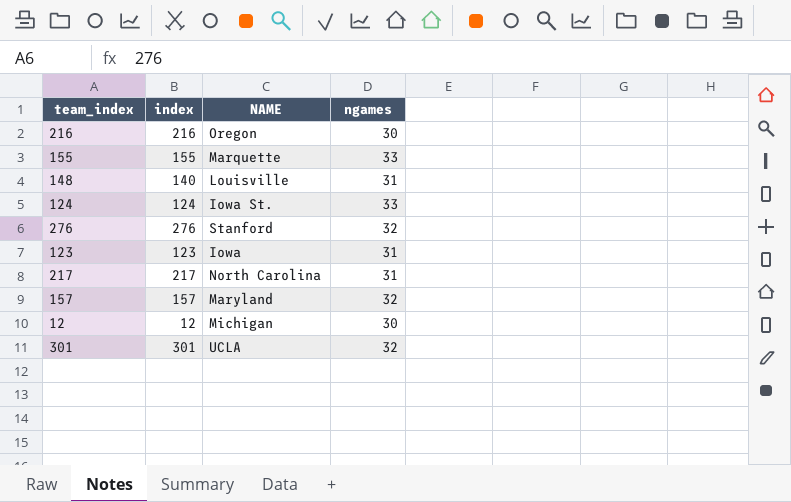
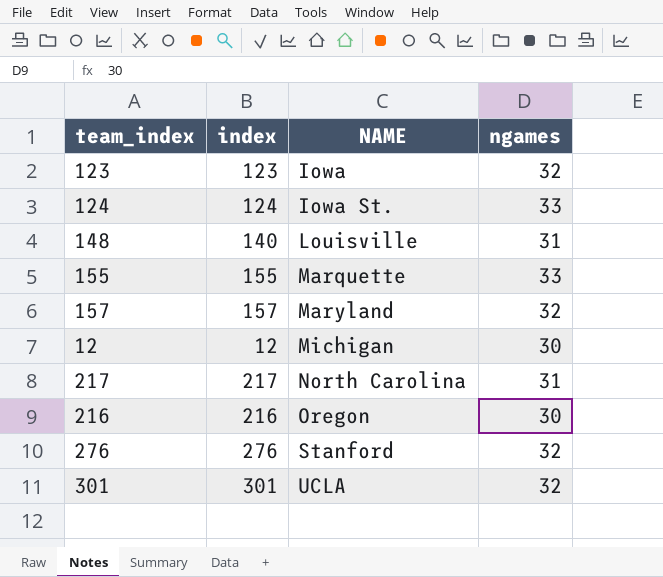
row order: none -> NAME ascending
123 | ngames: 31 -> 32

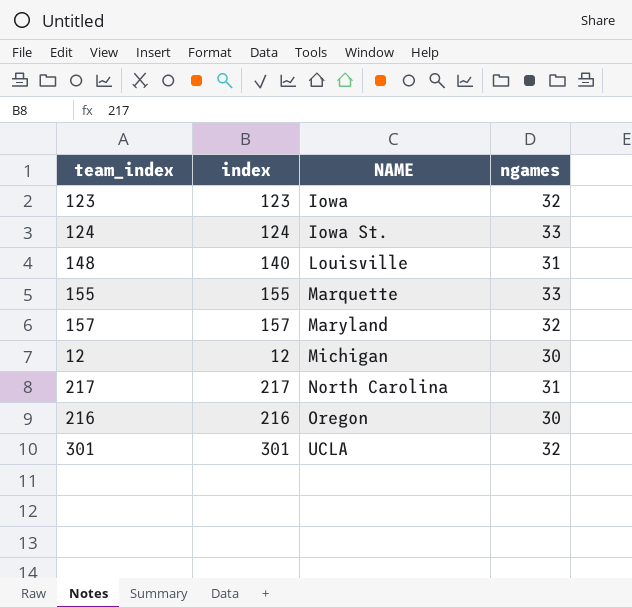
row 276: 276 | Stanford | 32 -> none

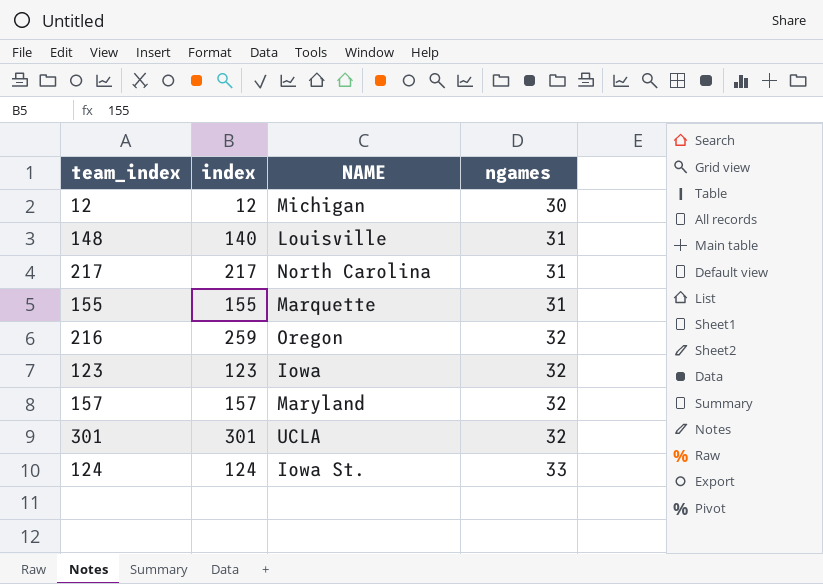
row order: NAME ascending -> ngames ascending
155 | ngames: 33 -> 31
216 | index: 216 -> 259
216 | ngames: 30 -> 32

